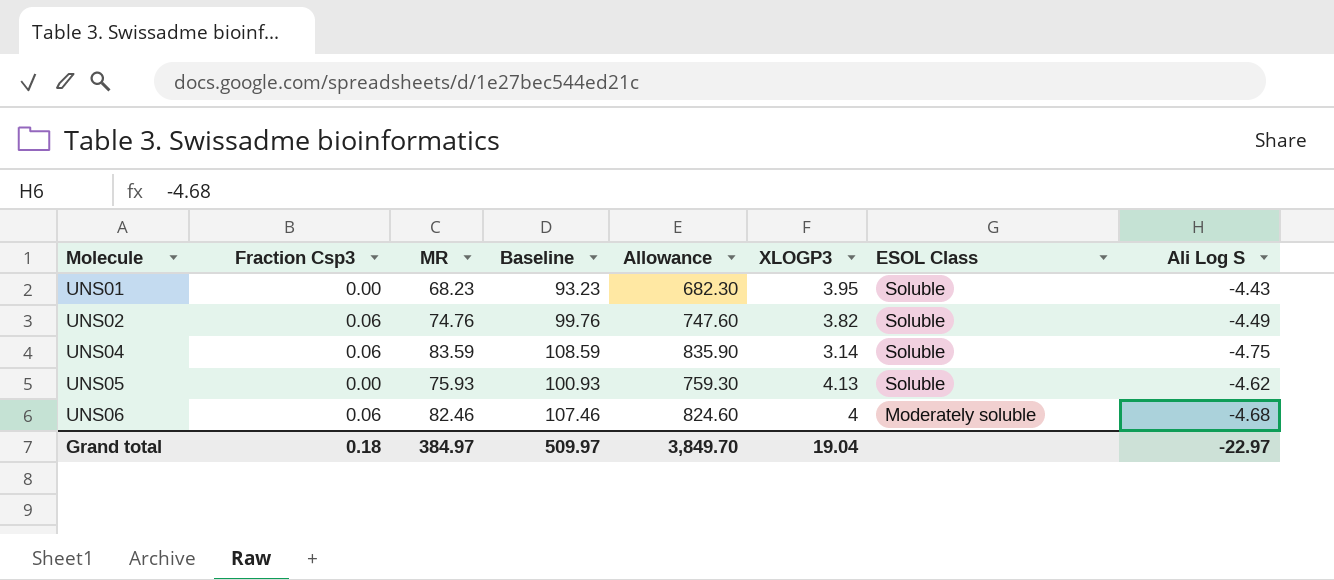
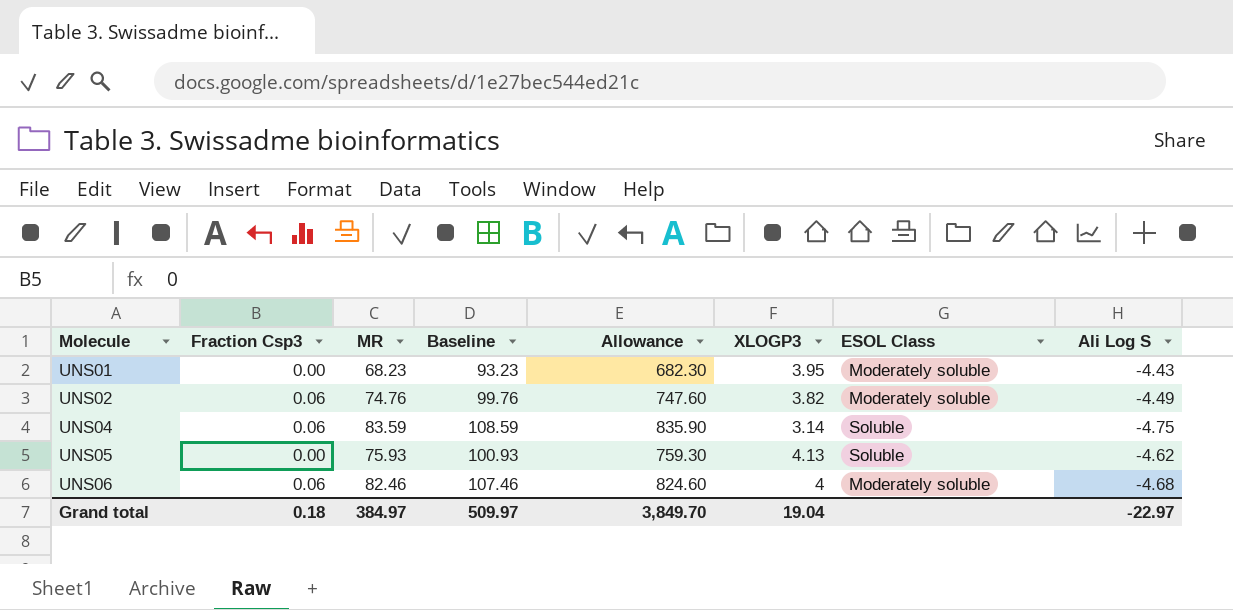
UNS01 | ESOL Class: Soluble -> Moderately soluble
UNS02 | ESOL Class: Soluble -> Moderately soluble

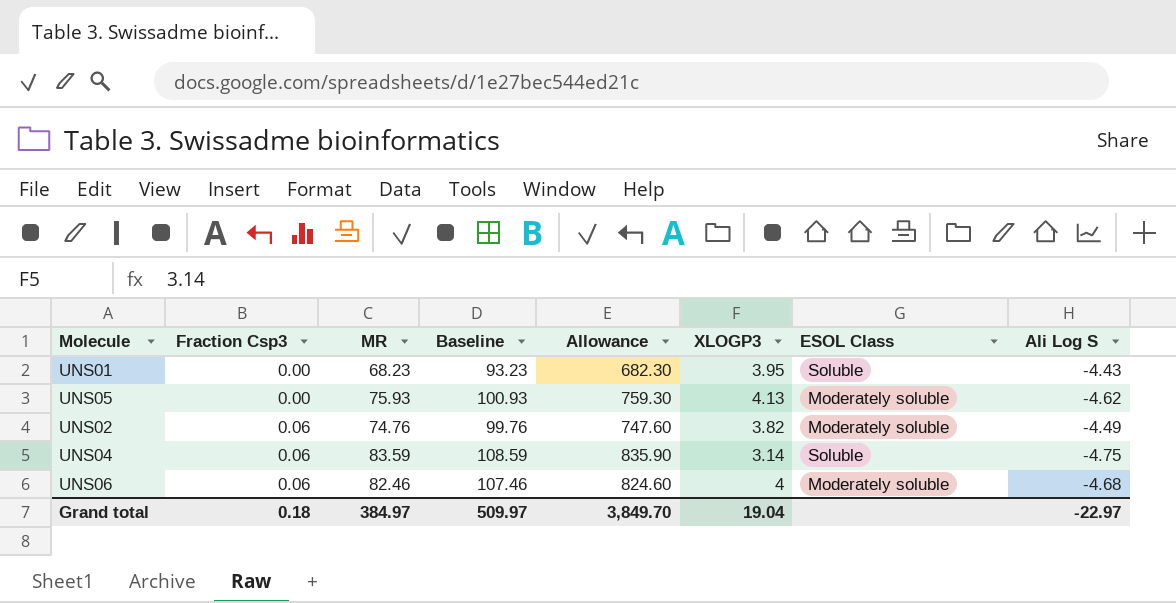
row order: Molecule ascending -> Fraction Csp3 ascending
UNS01 | ESOL Class: Moderately soluble -> Soluble
UNS05 | ESOL Class: Soluble -> Moderately soluble

